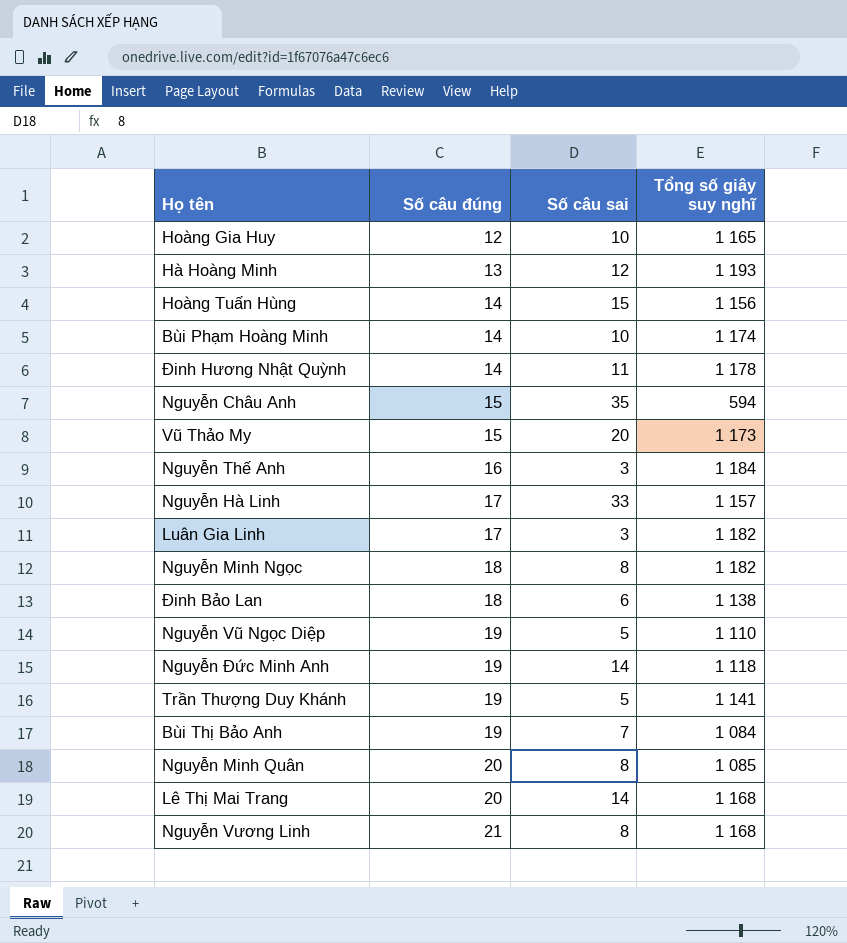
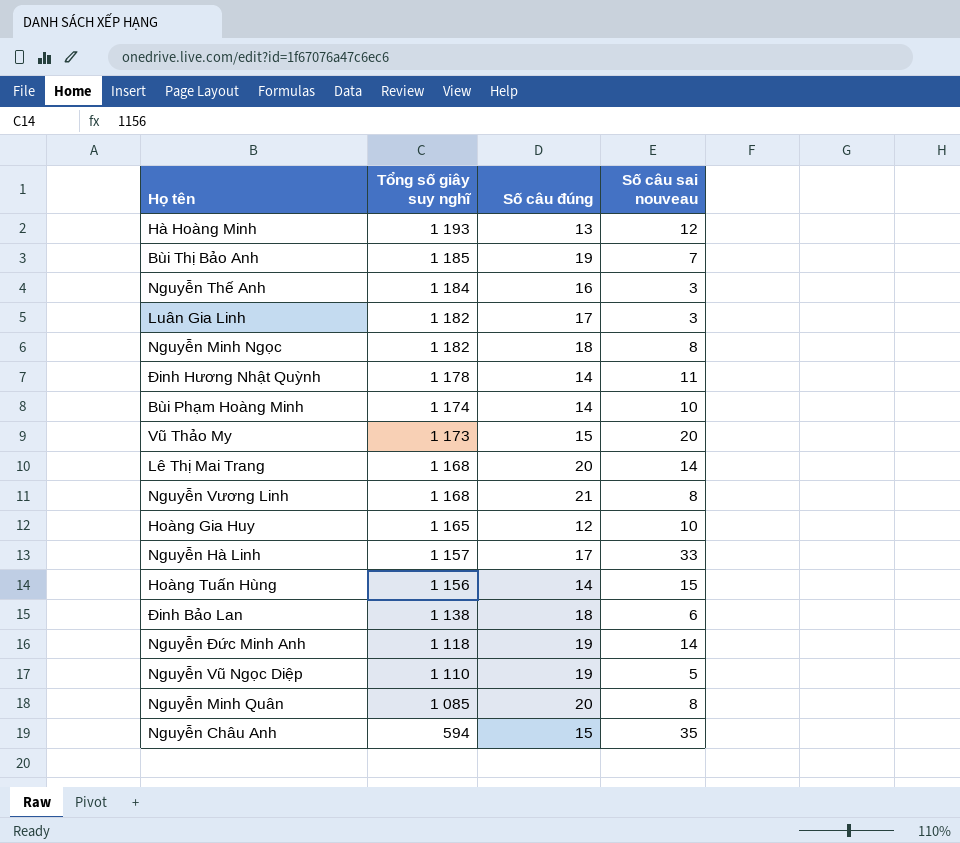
row order: Số câu đúng ascending -> Tổng số giây suy nghĩ descending
column Tổng số giây suy nghĩ | position: 4 -> 2
column name: Số câu sai -> Số câu sai nouveau
row Trần Thượng Duy Khánh: 19 | 5 | 1 141 -> none
Bùi Thị Bảo Anh | Tổng số giây suy nghĩ: 1 084 -> 1 185

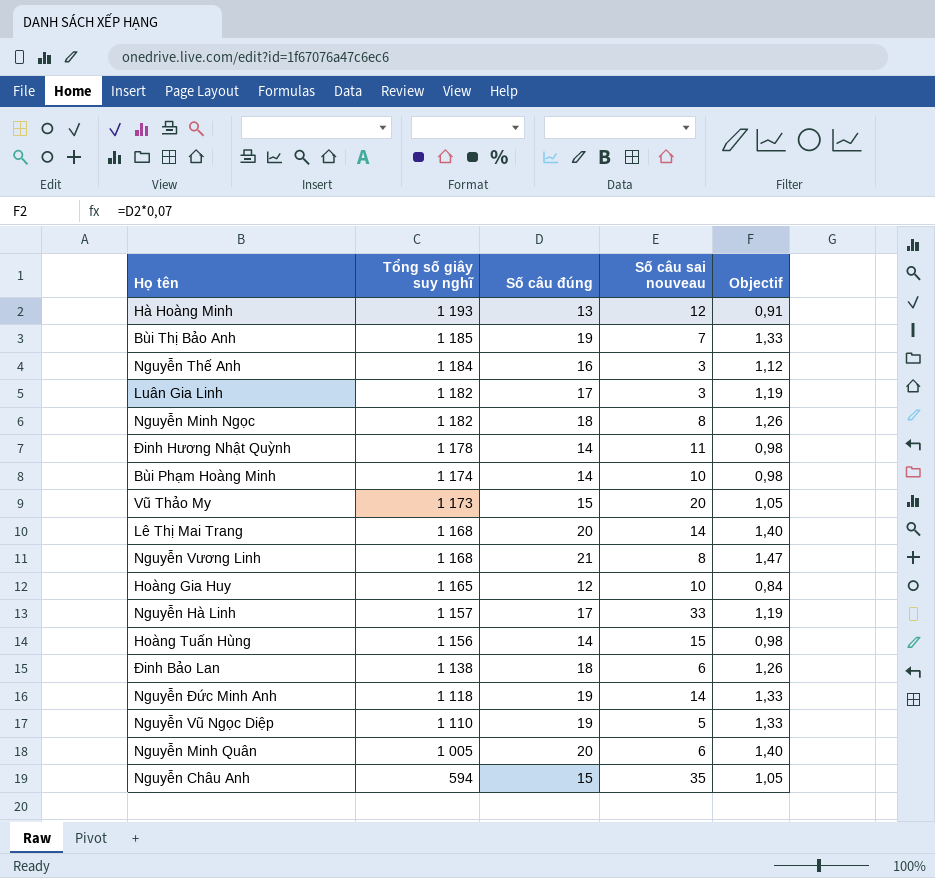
column Objectif | formula: none -> [Số câu đúng] * 0,07
Nguyễn Minh Quân | Tổng số giây suy nghĩ: 1 085 -> 1 005
Nguyễn Minh Quân | Số câu sai nouveau: 8 -> 6

